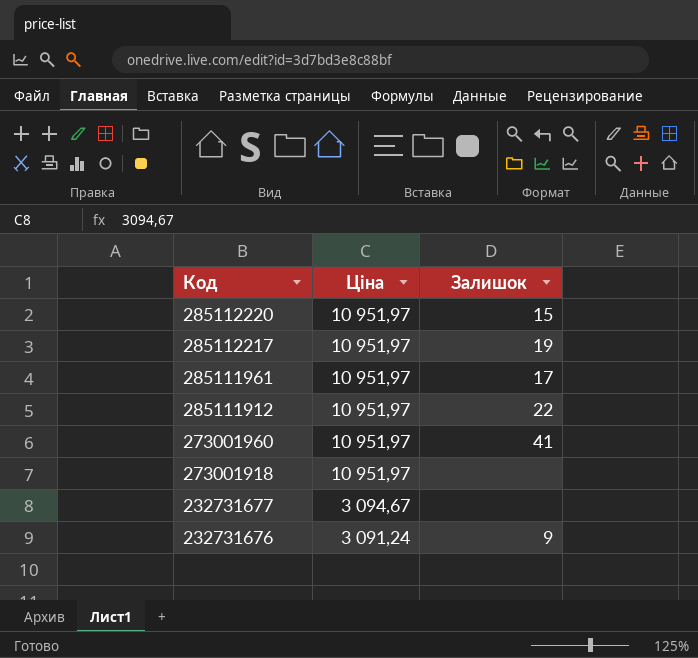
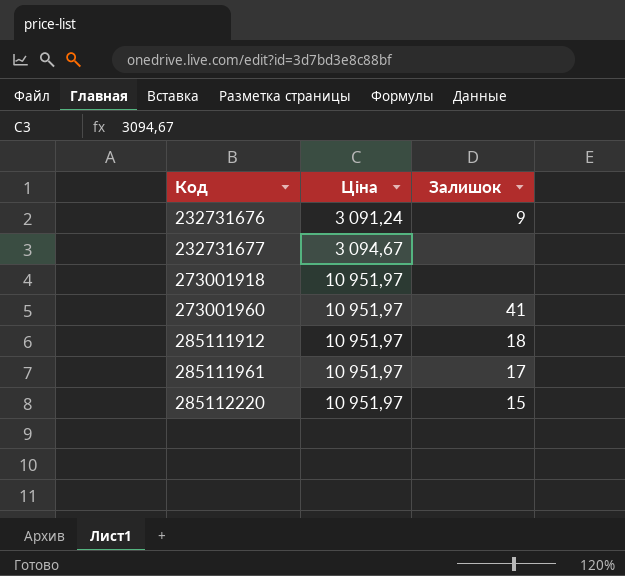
row order: Код descending -> Код ascending
row 285112217: 10 951,97 | 19 -> none
285111912 | Залишок: 22 -> 18

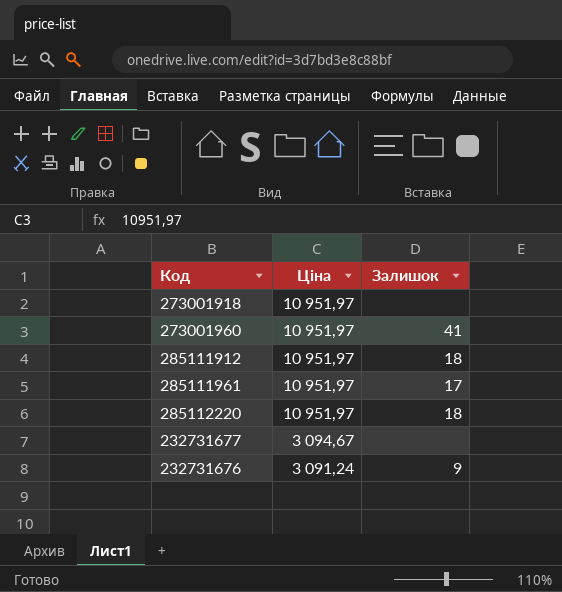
row order: Код ascending -> Ціна descending
285112220 | Залишок: 15 -> 18

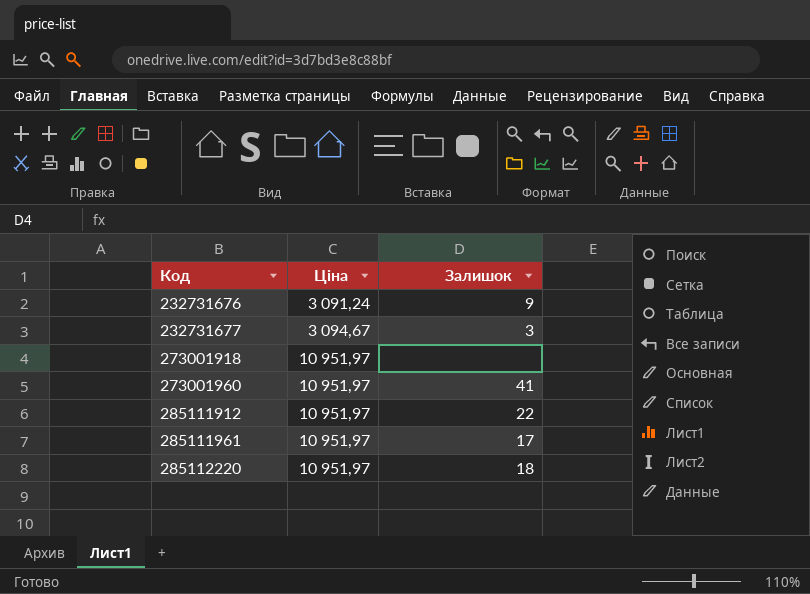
row order: Ціна descending -> Код ascending
232731677 | Залишок: none -> 3
285111912 | Залишок: 18 -> 22

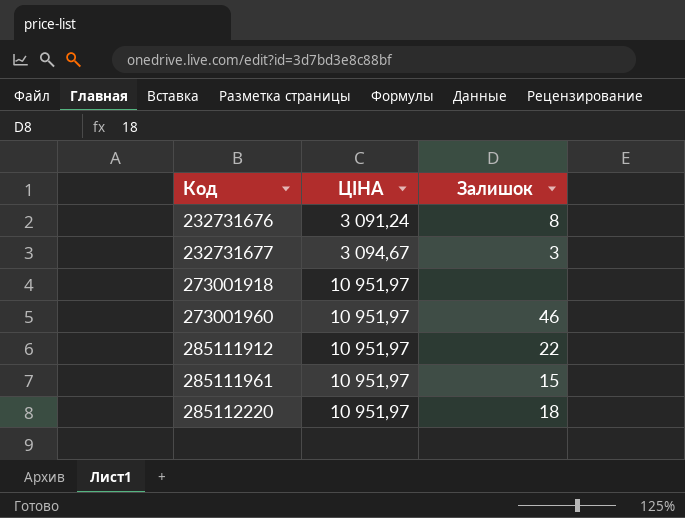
column name: Ціна -> ЦІНА
232731676 | Залишок: 9 -> 8
273001960 | Залишок: 41 -> 46
285111961 | Залишок: 17 -> 15

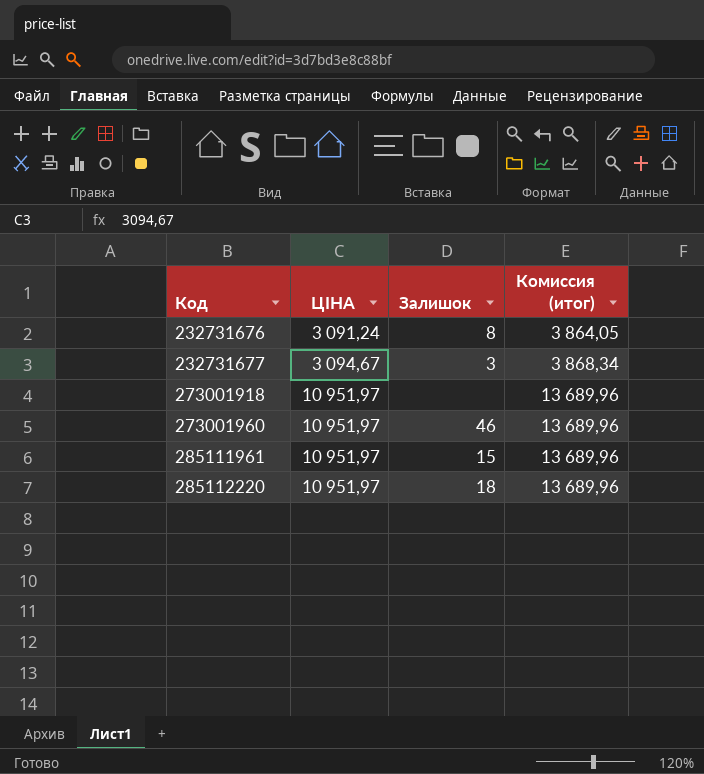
column Комиссия (итог) | formula: none -> [ЦІНА] * 1,25
row 285111912: 10 951,97 | 22 -> none

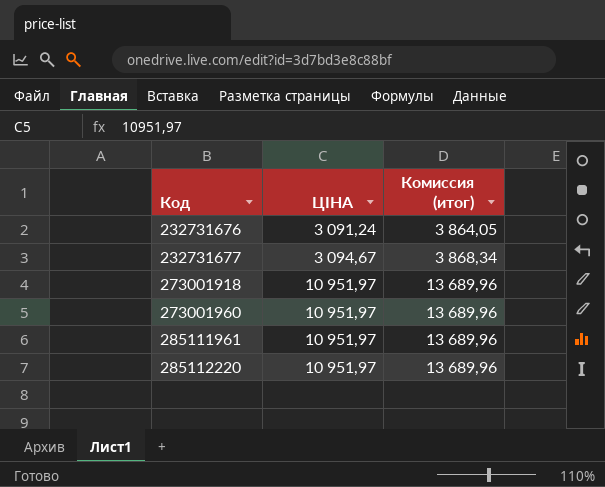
column Залишок | position: 3 -> none

